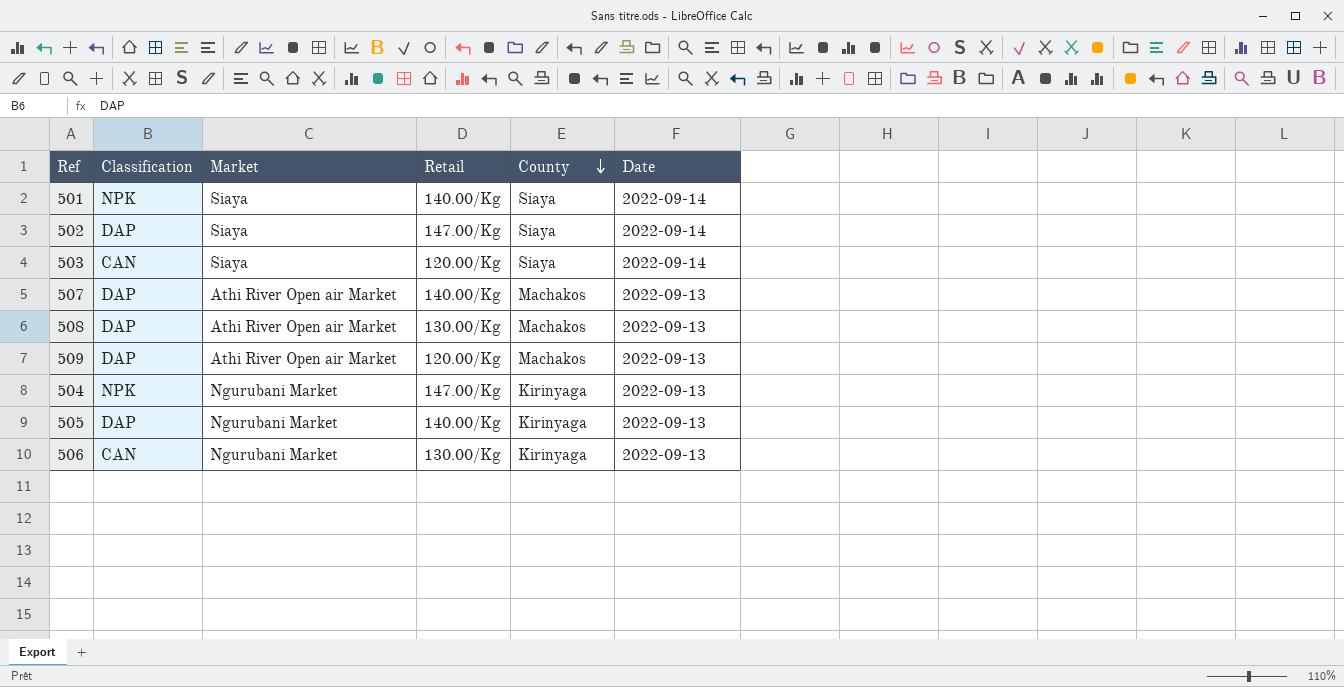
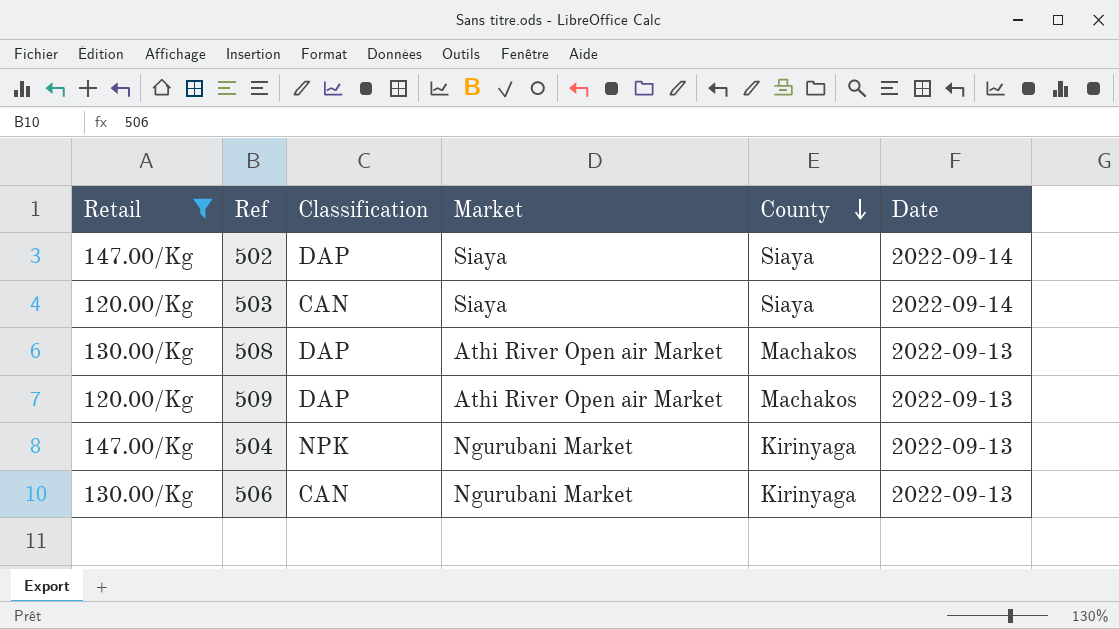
filter: none -> Retail != 140.00/Kg
column Retail | position: 4 -> 1

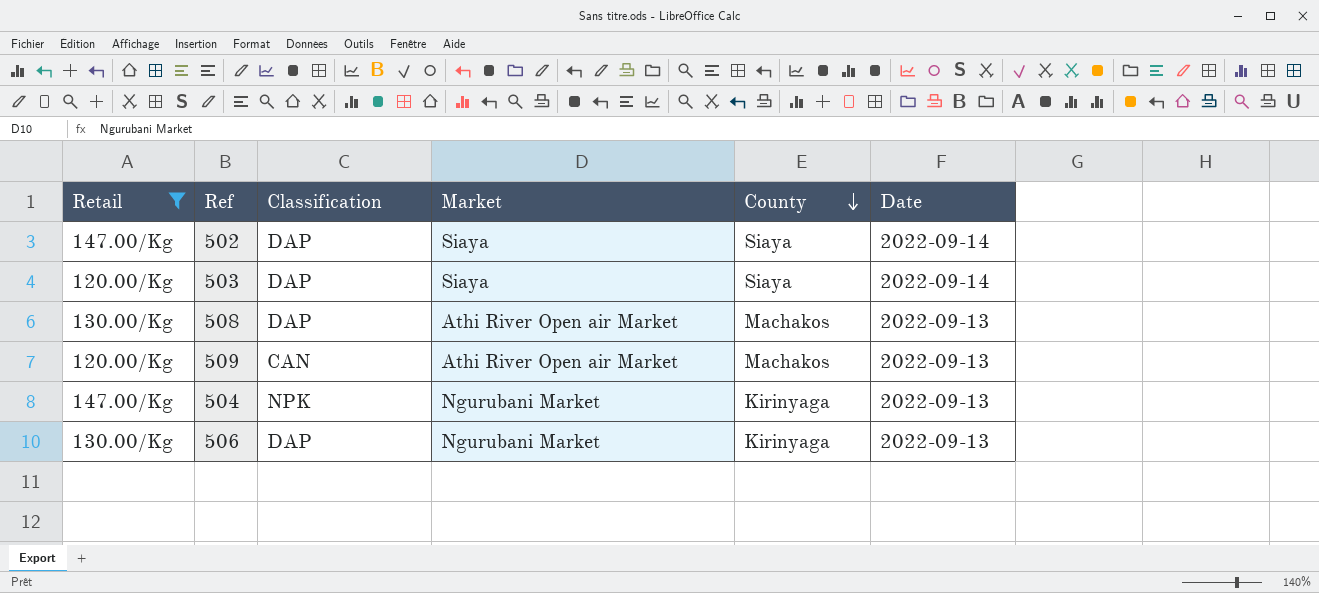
503 | Classification: CAN -> DAP
509 | Classification: DAP -> CAN
506 | Classification: CAN -> DAP

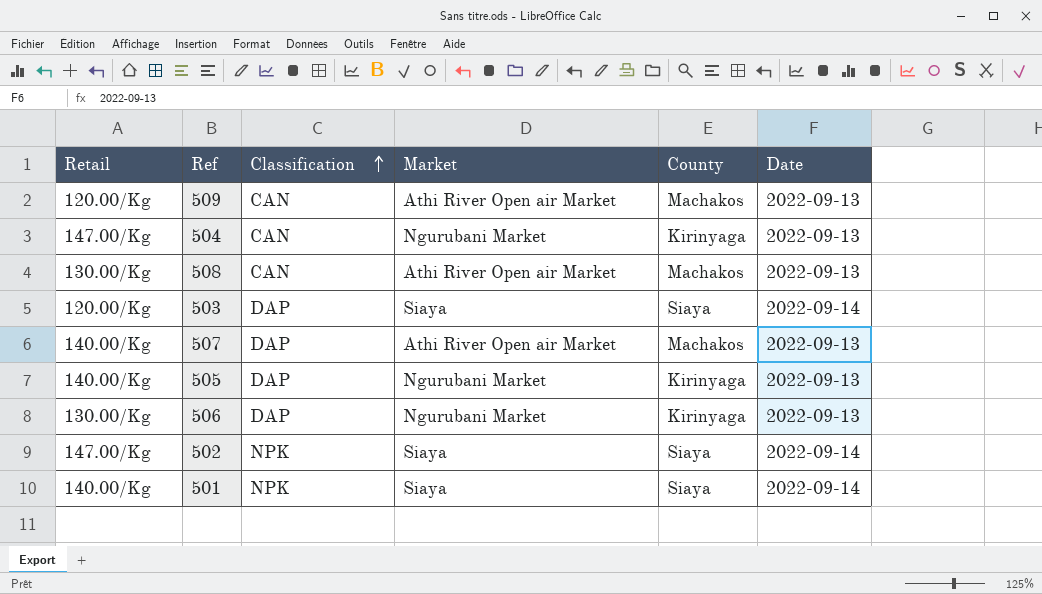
filter: Retail != 140.00/Kg -> none
row order: County descending -> Classification ascending
504 | Classification: NPK -> CAN
508 | Classification: DAP -> CAN
502 | Classification: DAP -> NPK

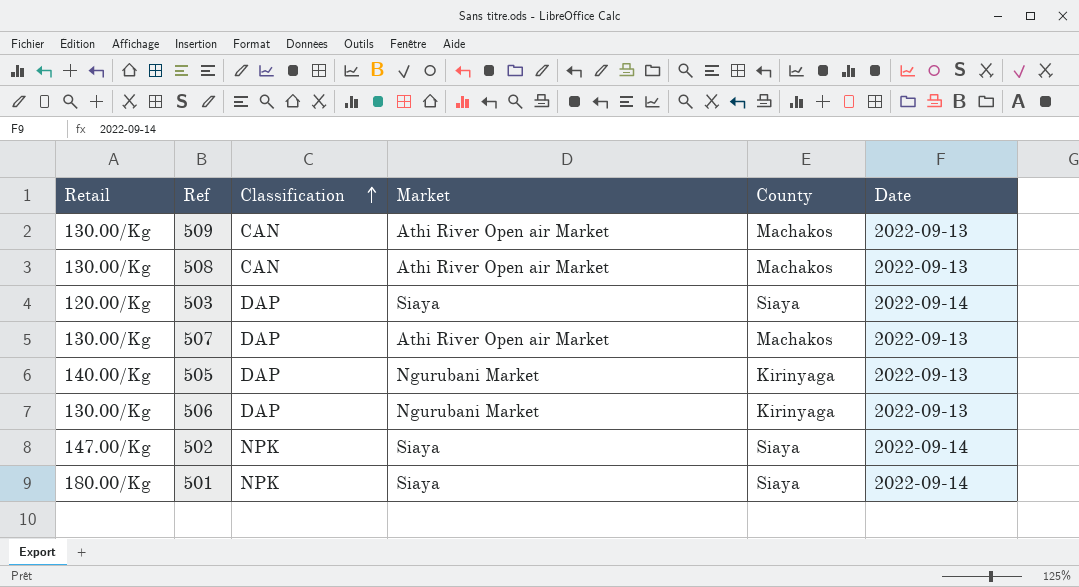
row 504: 147.00/Kg | CAN | Ngurubani Market | Kirinyaga | 2022-09-13 -> none
509 | Retail: 120.00/Kg -> 130.00/Kg
507 | Retail: 140.00/Kg -> 130.00/Kg
501 | Retail: 140.00/Kg -> 180.00/Kg

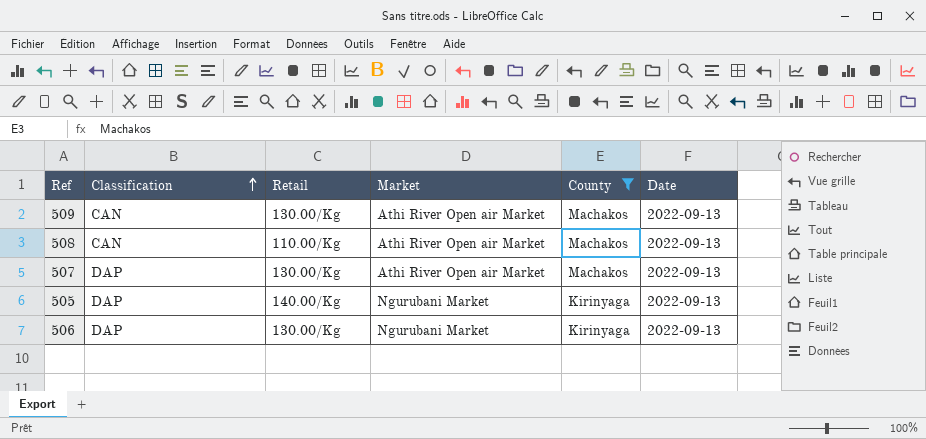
filter: none -> County != Siaya
column Retail | position: 1 -> 3
508 | Retail: 130.00/Kg -> 110.00/Kg

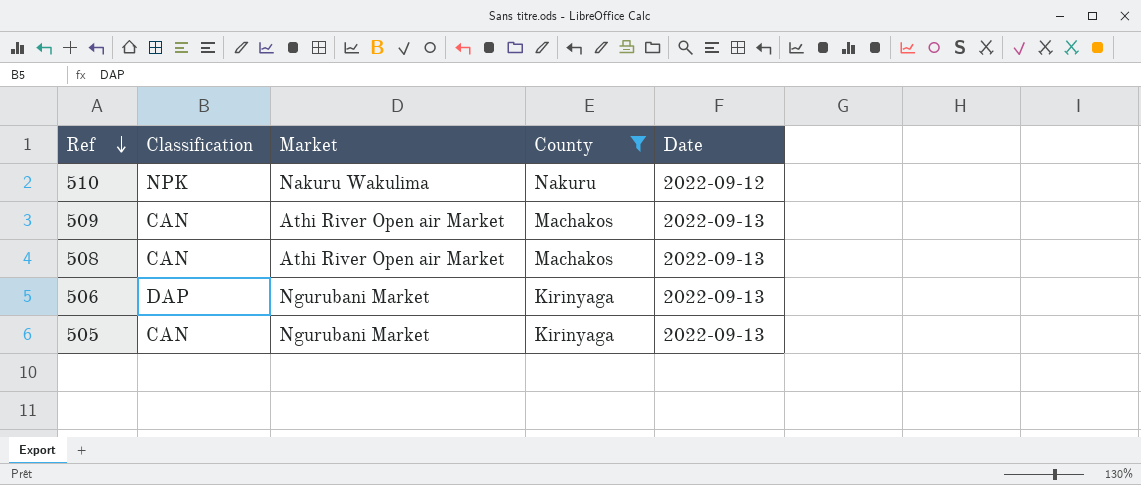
row order: Classification ascending -> Ref descending
column Retail | position: 3 -> none
row 507: DAP | 130.00/Kg | Athi River Open air Market | Machakos | 2022-09-13 -> none
row 510: none -> NPK | Nakuru Wakulima | Nakuru | 2022-09-12
505 | Classification: DAP -> CAN

